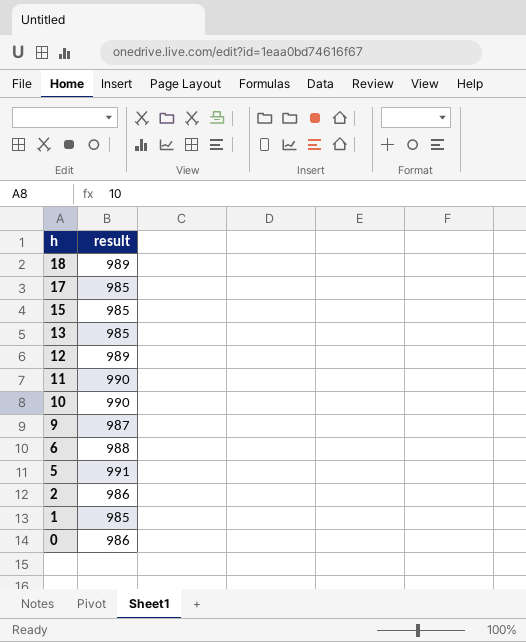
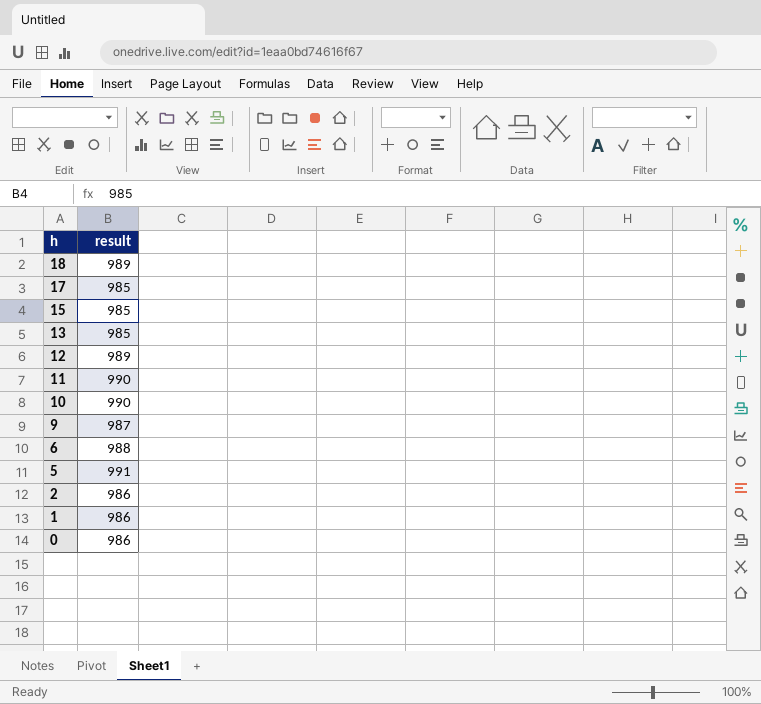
1 | result: 985 -> 986

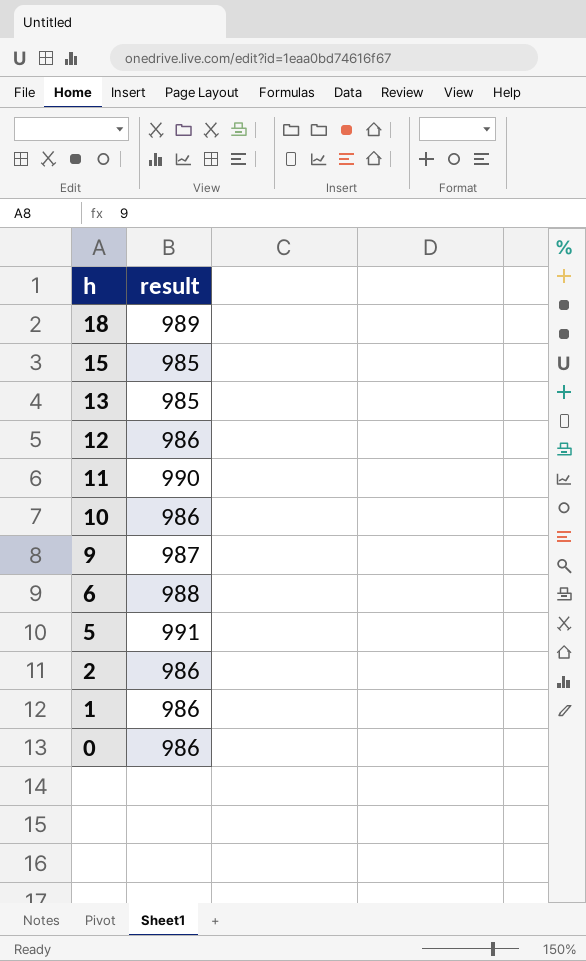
row 17: 985 -> none
12 | result: 989 -> 986
10 | result: 990 -> 986

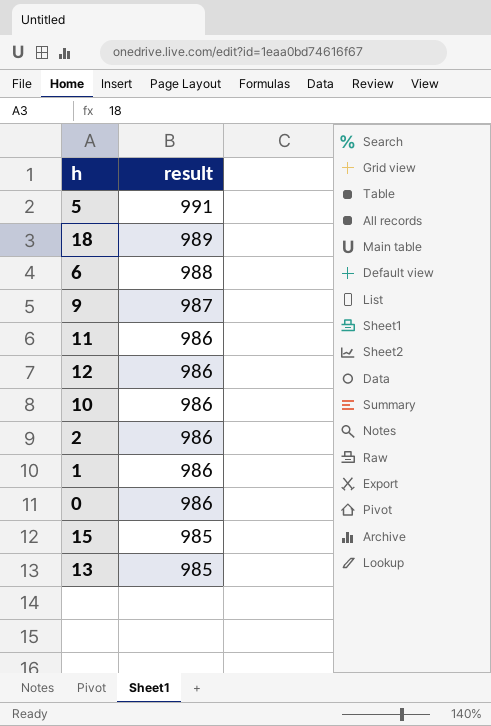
row order: h descending -> result descending
11 | result: 990 -> 986

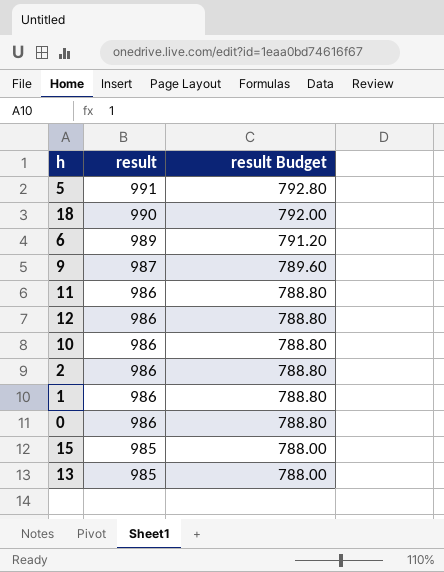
column result Budget | formula: none -> [result] * 0.8
18 | result: 989 -> 990
6 | result: 988 -> 989

